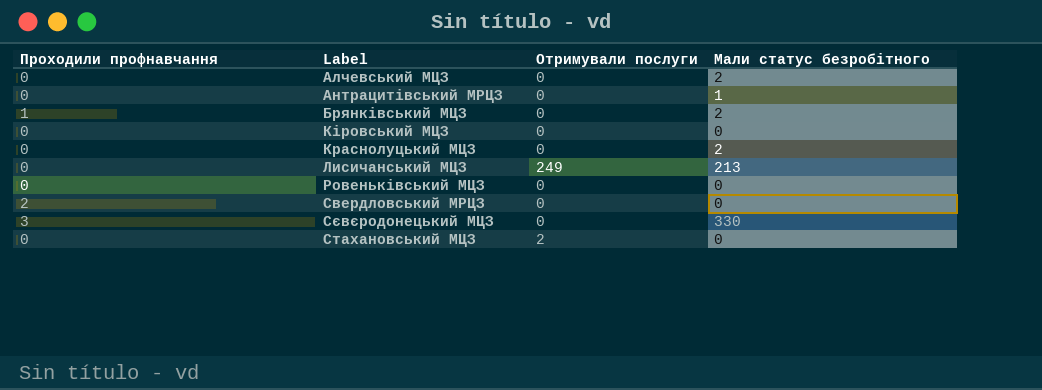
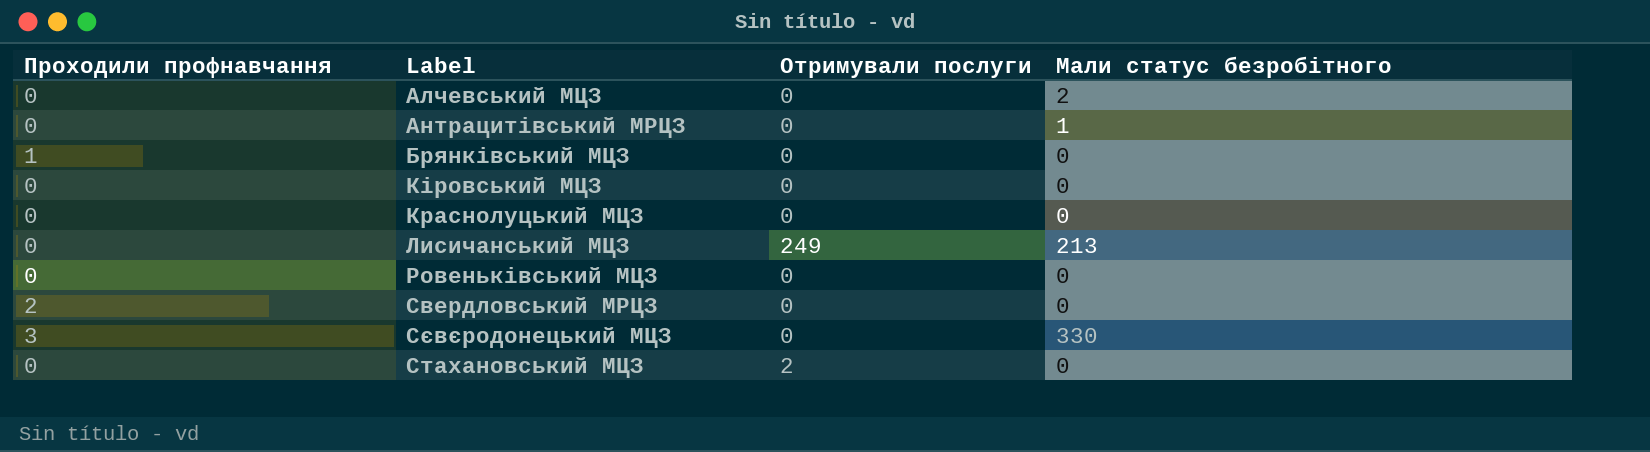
Брянківський МЦЗ | Мали статус безробітного: 2 -> 0
Краснолуцький МЦЗ | Мали статус безробітного: 2 -> 0

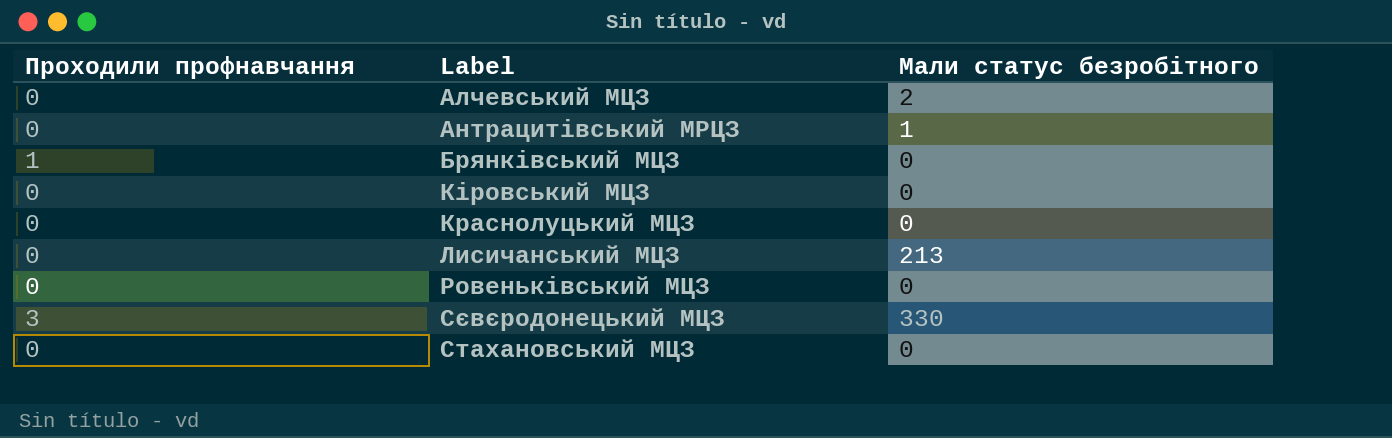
column Отримували послуги | position: 3 -> none
row Свердловський МРЦЗ: 2 | 0 | 0 -> none

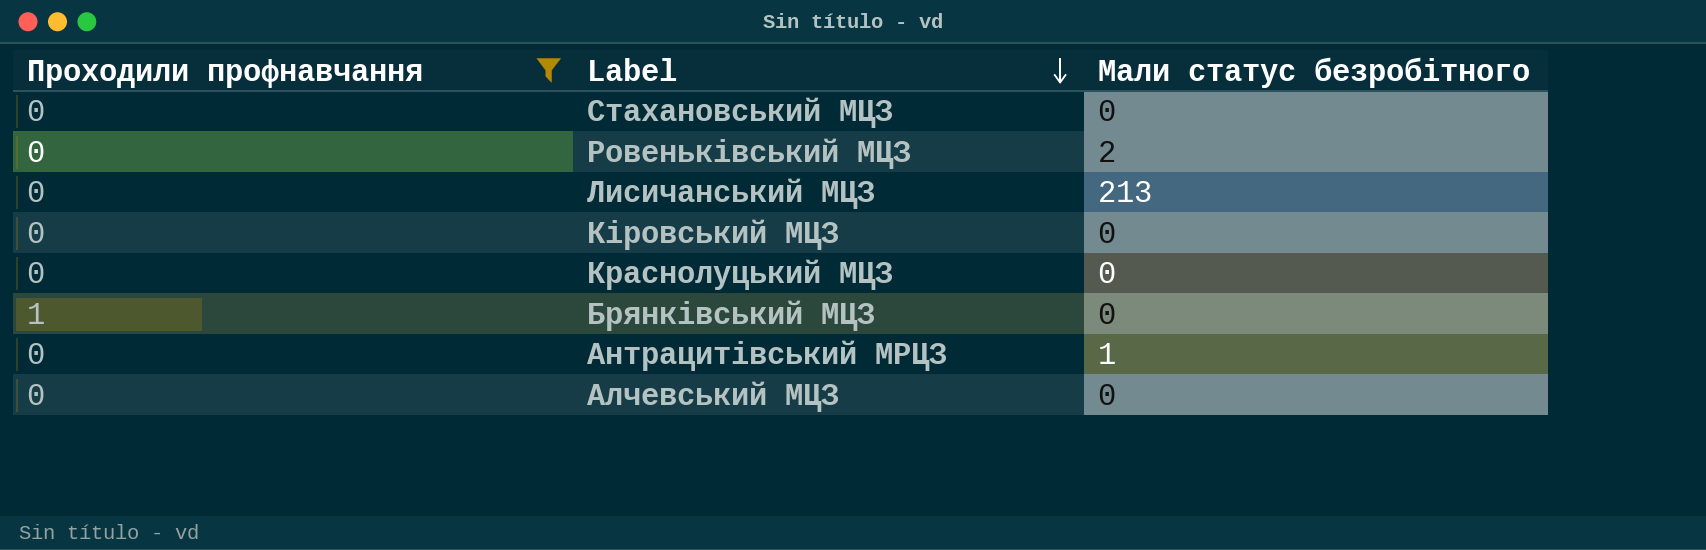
filter: none -> Проходили профнавчання != 3
row order: none -> Label descending
Ровеньківський МЦЗ | Мали статус безробітного: 0 -> 2
Алчевський МЦЗ | Мали статус безробітного: 2 -> 0

